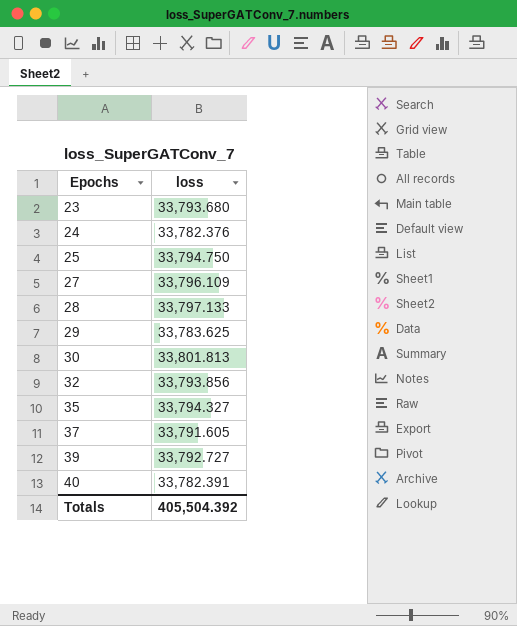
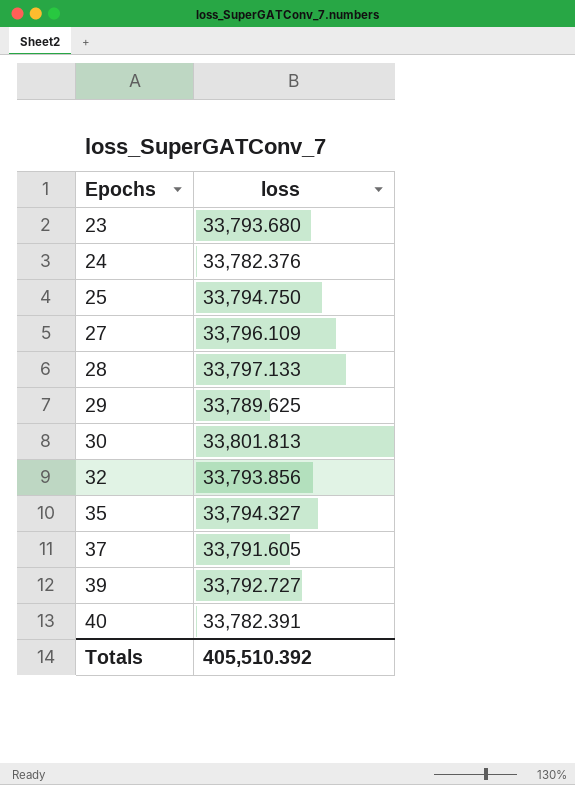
29 | loss: 33,783.625 -> 33,789.625
Totals | loss: 405,504.392 -> 405,510.392

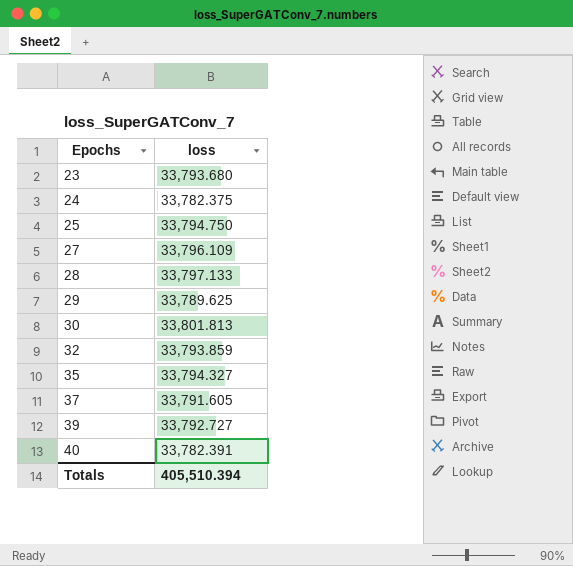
24 | loss: 33,782.376 -> 33,782.375
32 | loss: 33,793.856 -> 33,793.859
Totals | loss: 405,510.392 -> 405,510.394

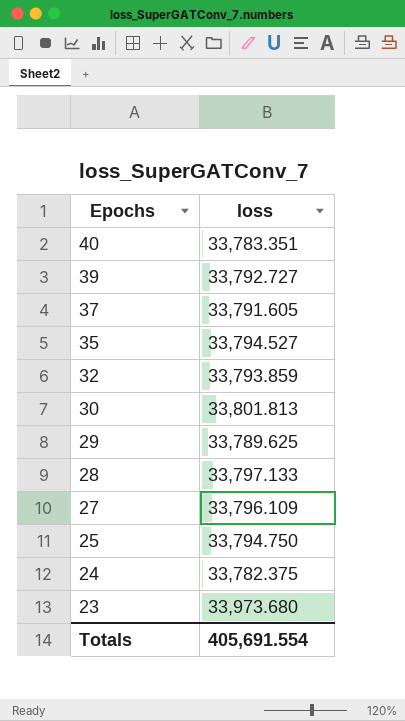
row order: Epochs ascending -> Epochs descending
40 | loss: 33,782.391 -> 33,783.351
35 | loss: 33,794.327 -> 33,794.527
23 | loss: 33,793.680 -> 33,973.680
Totals | loss: 405,510.394 -> 405,691.554

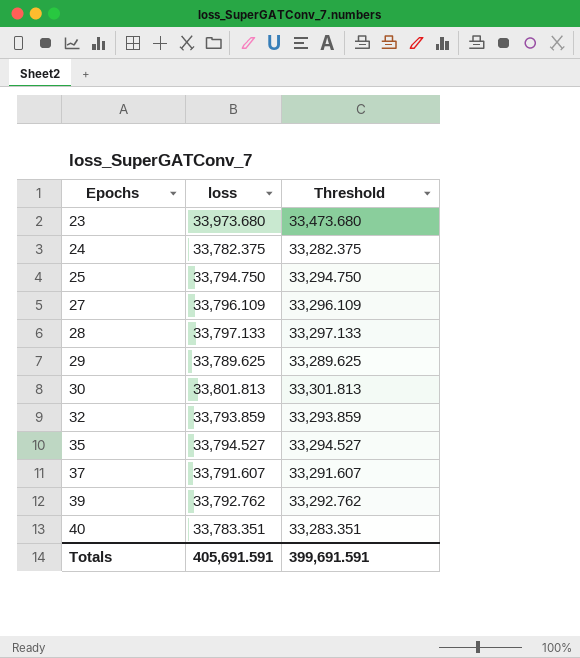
row order: Epochs descending -> Epochs ascending
column Threshold | formula: none -> [loss] - 500
37 | loss: 33,791.605 -> 33,791.607
39 | loss: 33,792.727 -> 33,792.762
Totals | loss: 405,691.554 -> 405,691.591

